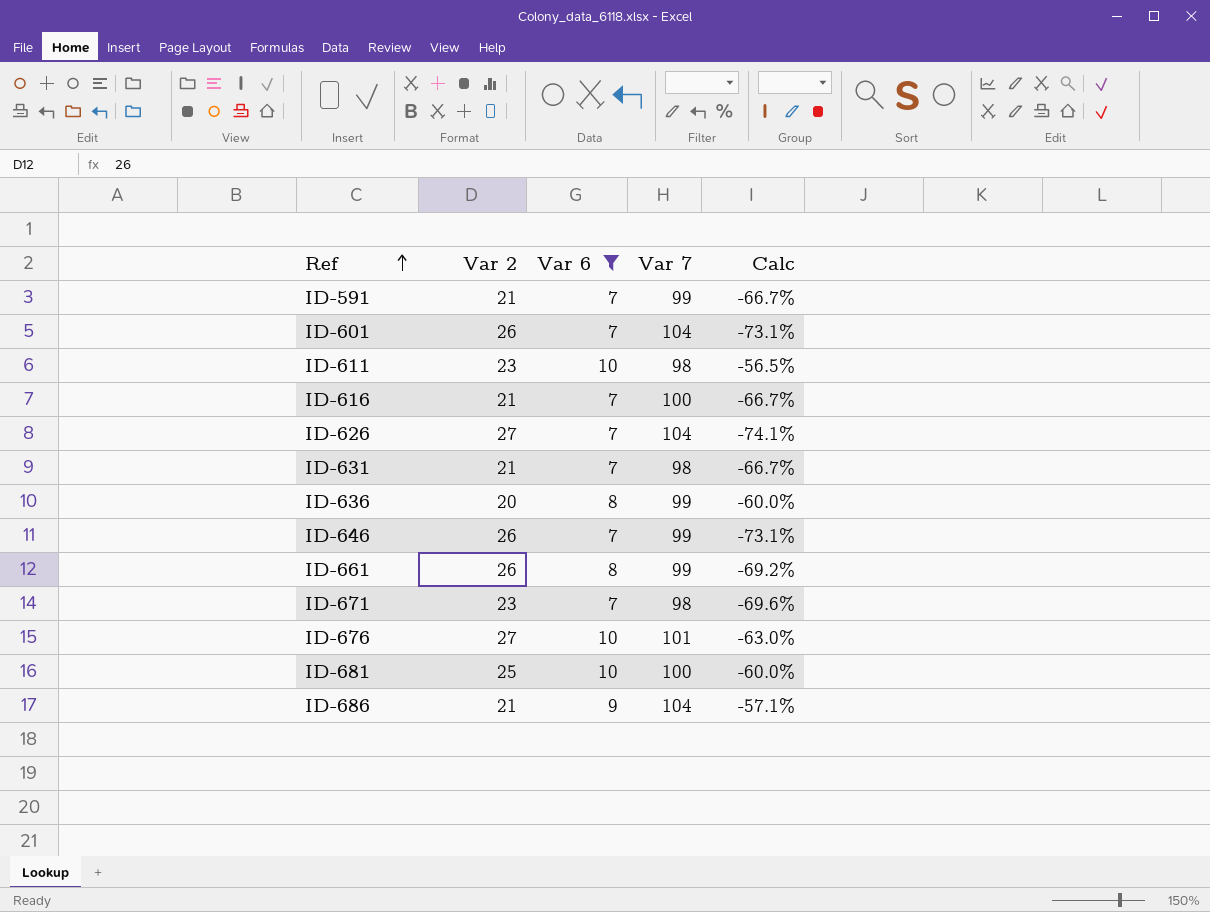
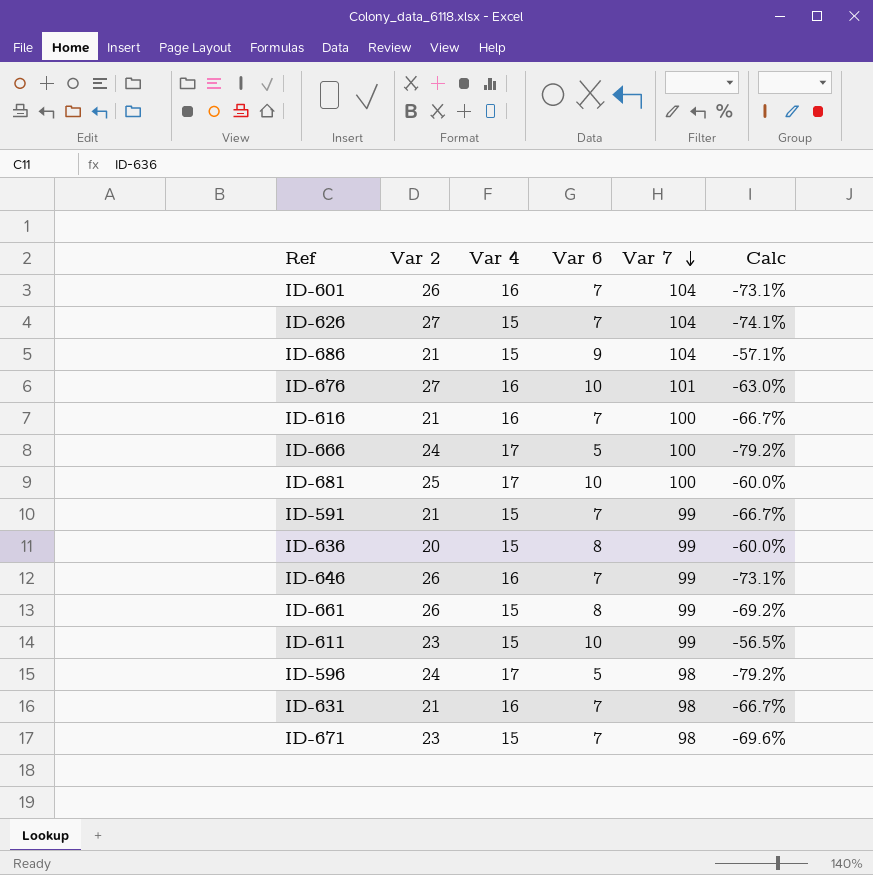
filter: Var 6 != 5 -> none
row order: Ref ascending -> Var 7 descending
column Var 4 | position: none -> 3
ID-611 | Var 7: 98 -> 99

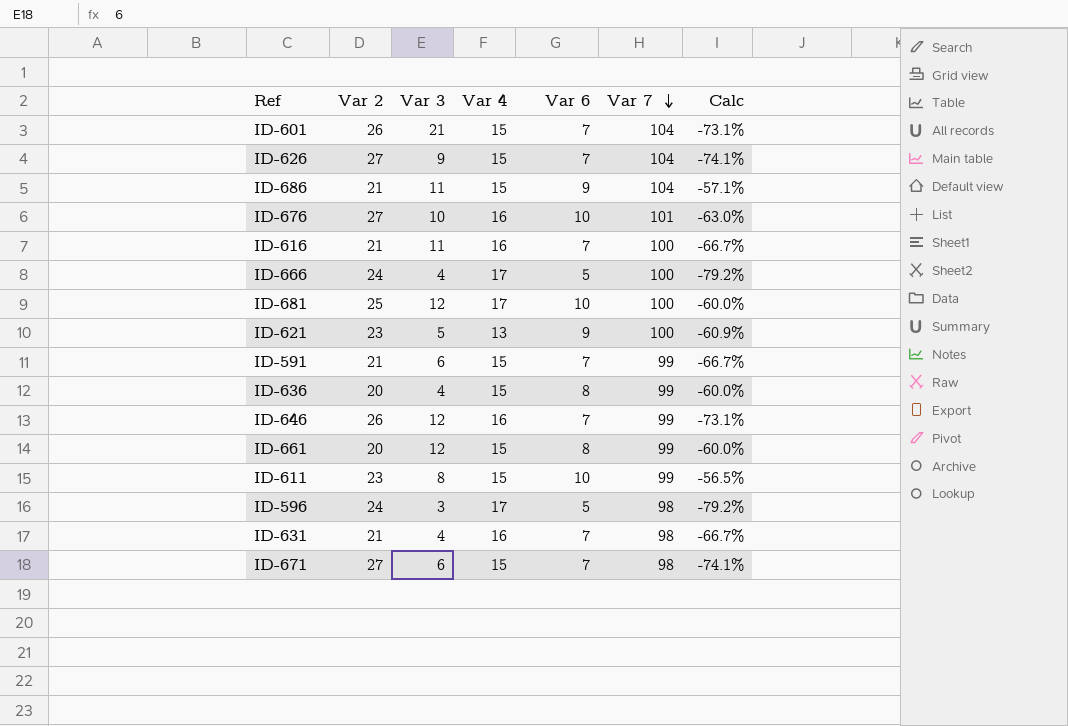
column Var 3 | position: none -> 3
ID-601 | Var 4: 16 -> 15
row ID-621: none -> 23 | 5 | 13 | 9 | 100 | -60.9%
ID-661 | Var 2: 26 -> 20
ID-661 | Calc: -69.2% -> -60.0%
ID-671 | Var 2: 23 -> 27
ID-671 | Calc: -69.6% -> -74.1%

